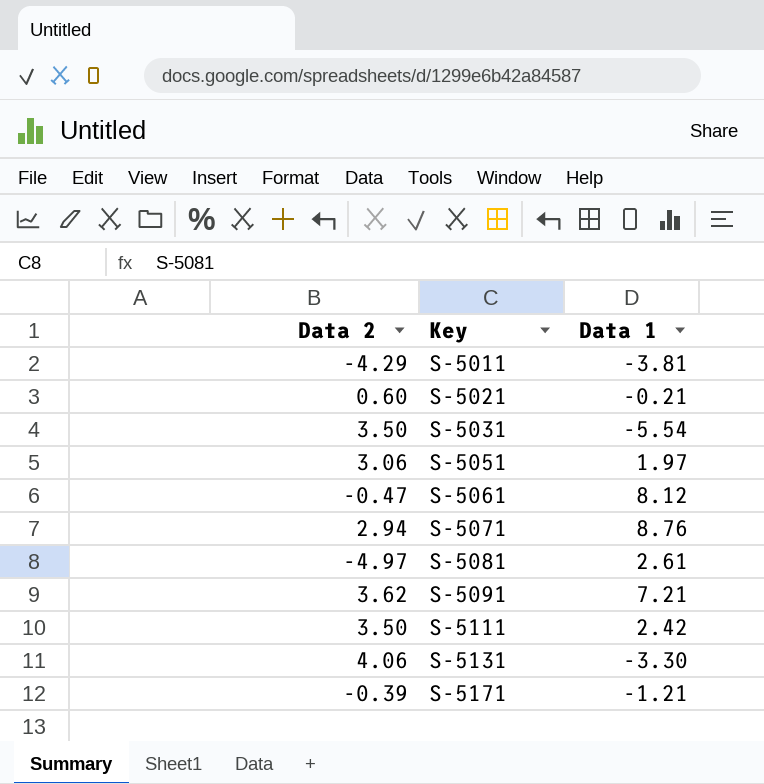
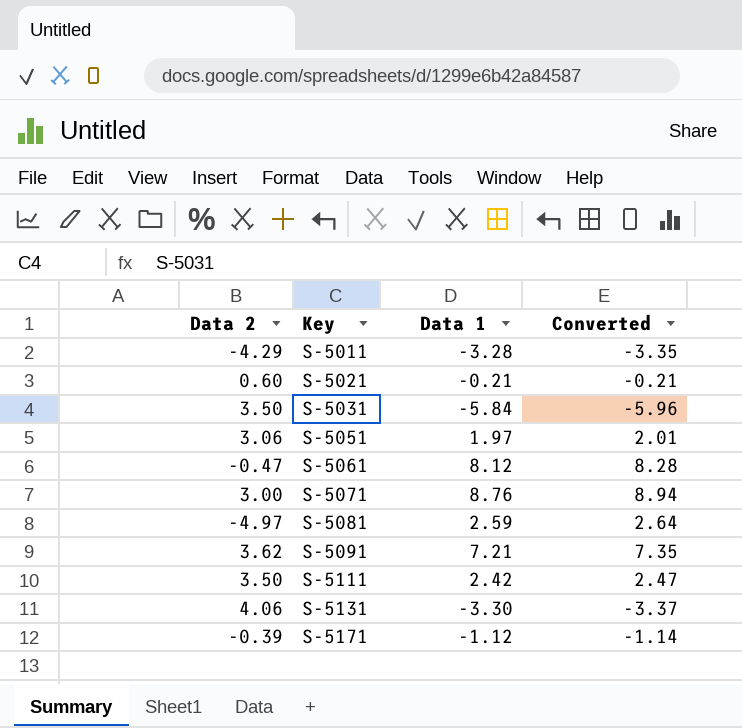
column Converted | formula: none -> [Data 1] * 1.02
S-5011 | Data 1: -3.81 -> -3.28
S-5031 | Data 1: -5.54 -> -5.84
S-5071 | Data 2: 2.94 -> 3.00
S-5081 | Data 1: 2.61 -> 2.59
S-5171 | Data 1: -1.21 -> -1.12

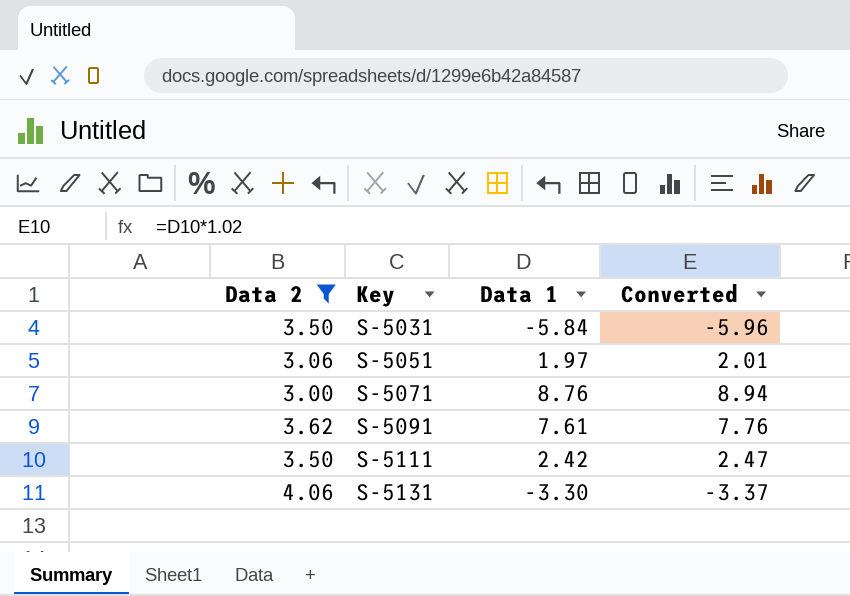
filter: none -> Data 2 >= 3.00
S-5091 | Data 1: 7.21 -> 7.61
S-5091 | Converted: 7.35 -> 7.76

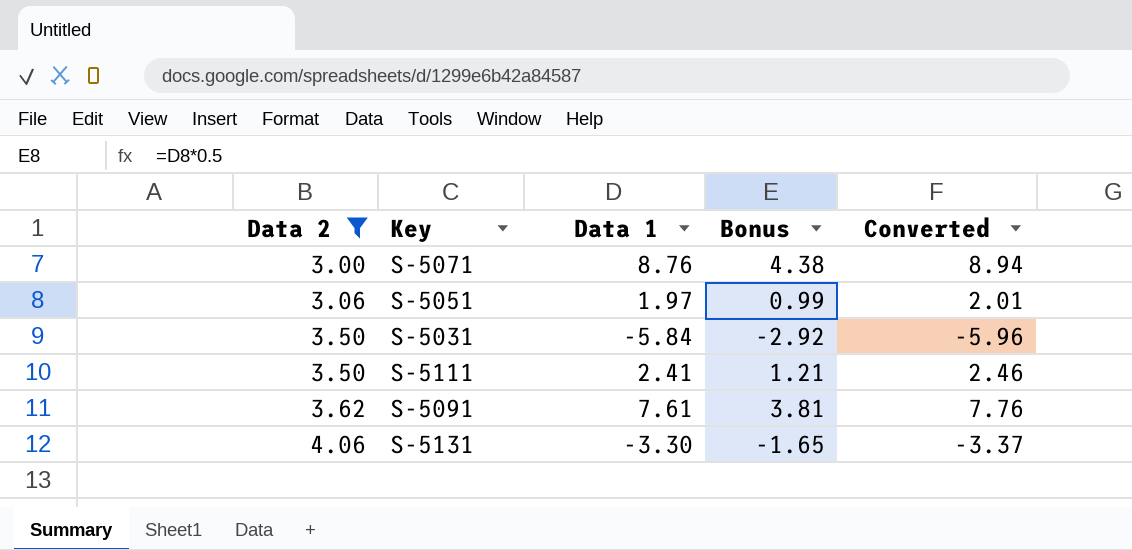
row order: Key ascending -> Data 2 ascending
column Bonus | formula: none -> [Data 1] * 0.5
S-5111 | Data 1: 2.42 -> 2.41
S-5111 | Converted: 2.47 -> 2.46

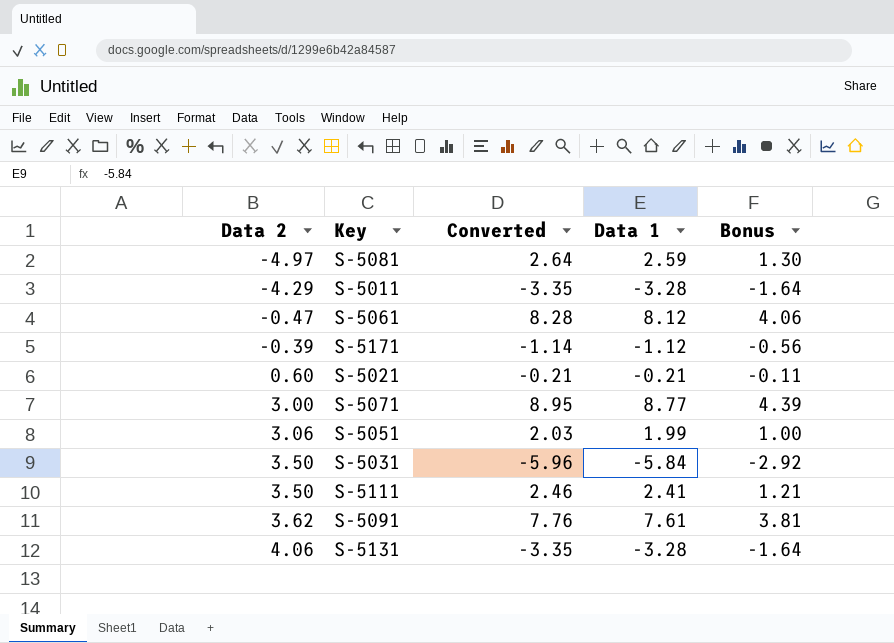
filter: Data 2 >= 3.00 -> none
column Converted | position: 5 -> 3
S-5071 | Converted: 8.94 -> 8.95
S-5071 | Data 1: 8.76 -> 8.77
S-5071 | Bonus: 4.38 -> 4.39
S-5051 | Converted: 2.01 -> 2.03
S-5051 | Data 1: 1.97 -> 1.99
S-5051 | Bonus: 0.99 -> 1.00
S-5131 | Converted: -3.37 -> -3.35
S-5131 | Data 1: -3.30 -> -3.28
S-5131 | Bonus: -1.65 -> -1.64

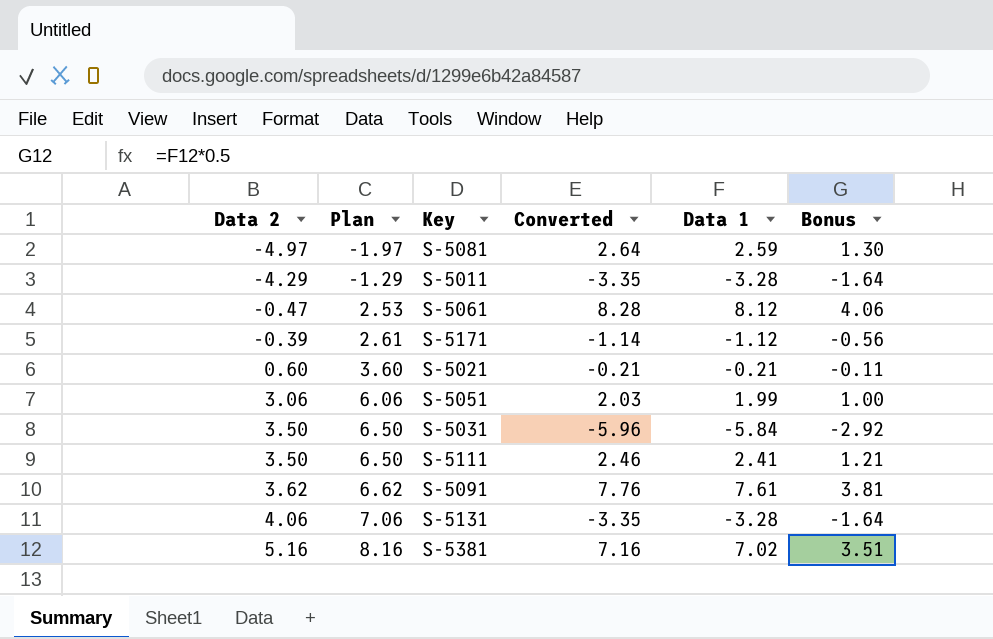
column Plan | formula: none -> [Data 2] + 3
row S-5071: 3.00 | 8.95 | 8.77 | 4.39 -> none
row S-5381: none -> 5.16 | 8.16 | 7.16 | 7.02 | 3.51

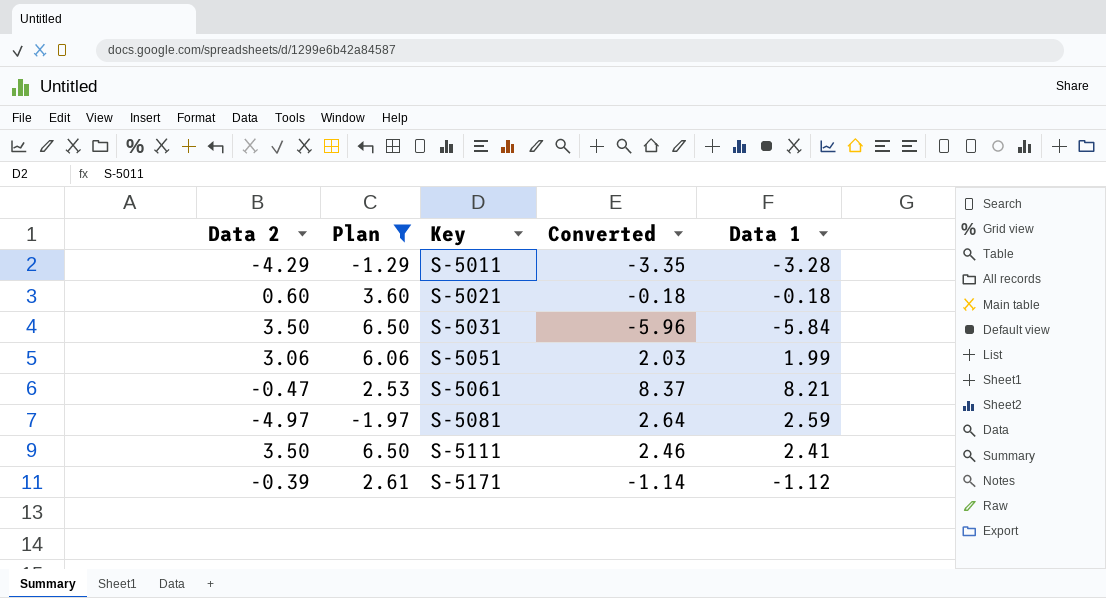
filter: none -> Plan <= 6.50
row order: Data 2 ascending -> Key ascending
column Bonus | formula: [Data 1] * 0.5 -> none
S-5021 | Converted: -0.21 -> -0.18
S-5021 | Data 1: -0.21 -> -0.18
S-5061 | Converted: 8.28 -> 8.37
S-5061 | Data 1: 8.12 -> 8.21

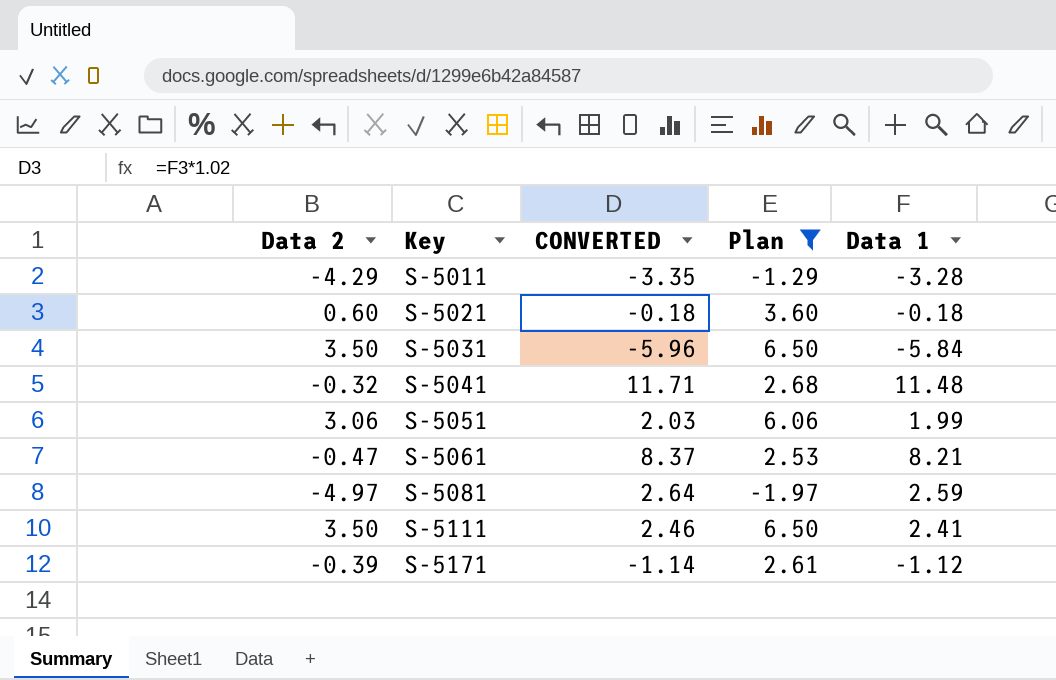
column name: Converted -> CONVERTED
column Plan | position: 2 -> 4
row S-5041: none -> -0.32 | 11.71 | 2.68 | 11.48

